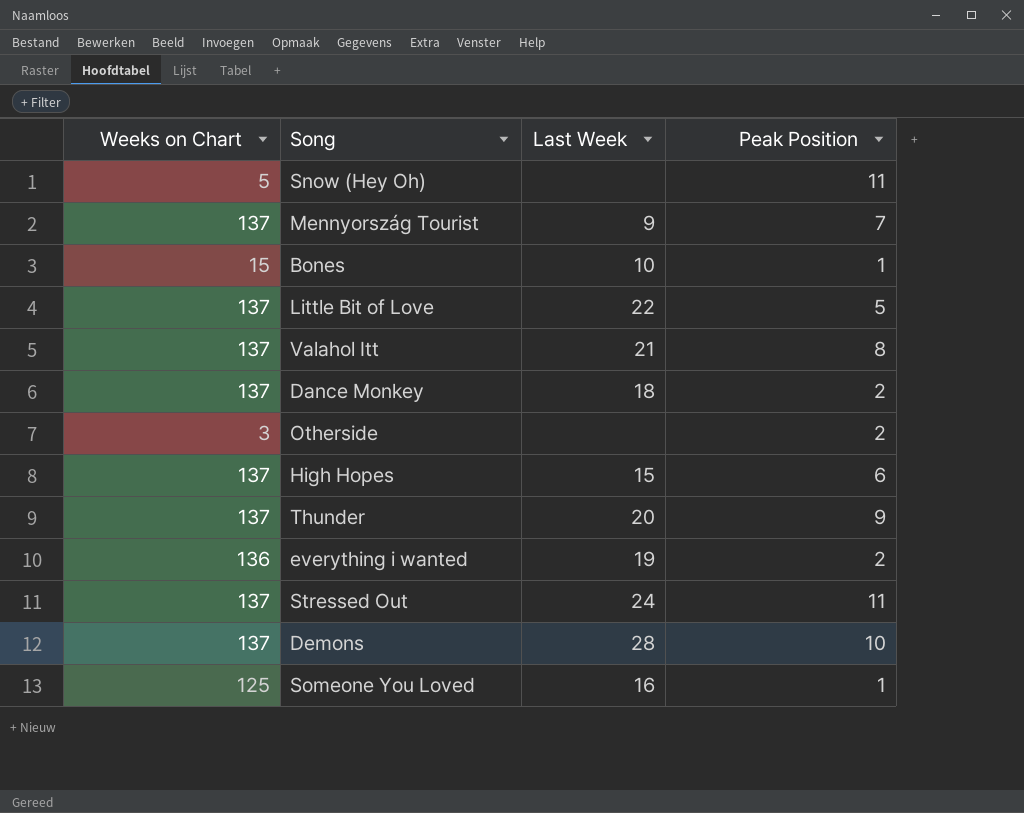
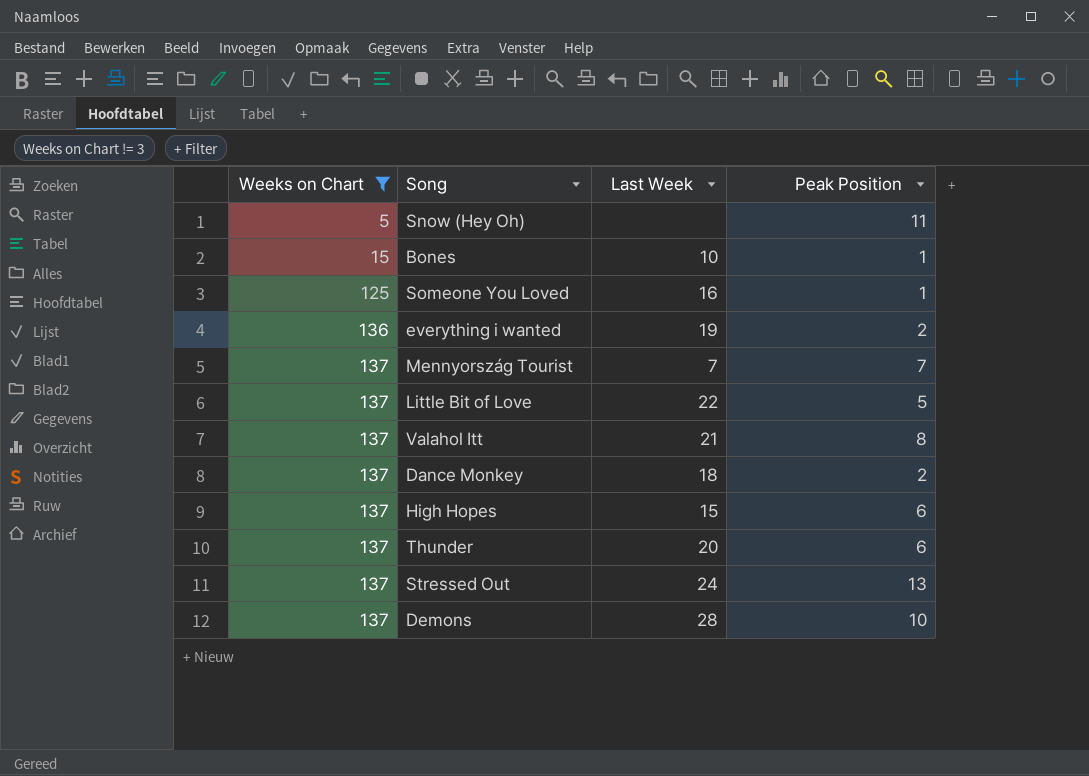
filter: none -> Weeks on Chart != 3
row order: none -> Weeks on Chart ascending
Mennyország Tourist | Last Week: 9 -> 7
Thunder | Peak Position: 9 -> 6
Stressed Out | Peak Position: 11 -> 13

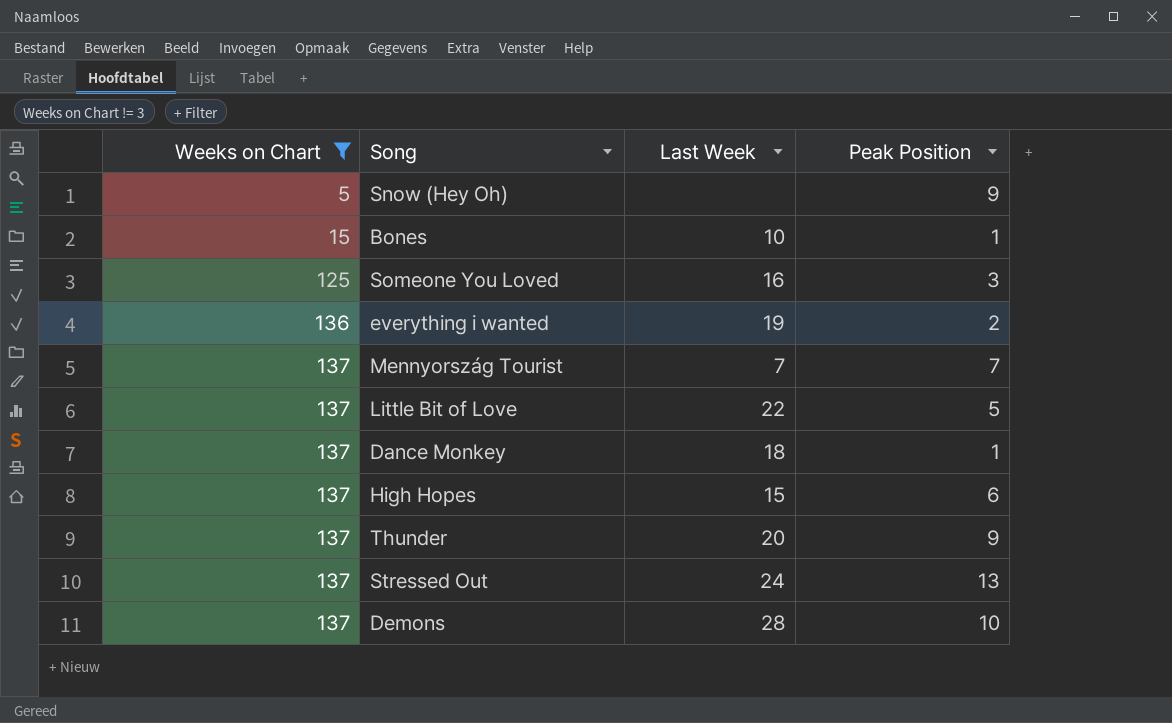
row Valahol Itt: 137 | 21 | 8 -> none
Snow (Hey Oh) | Peak Position: 11 -> 9
Someone You Loved | Peak Position: 1 -> 3
Dance Monkey | Peak Position: 2 -> 1
Thunder | Peak Position: 6 -> 9

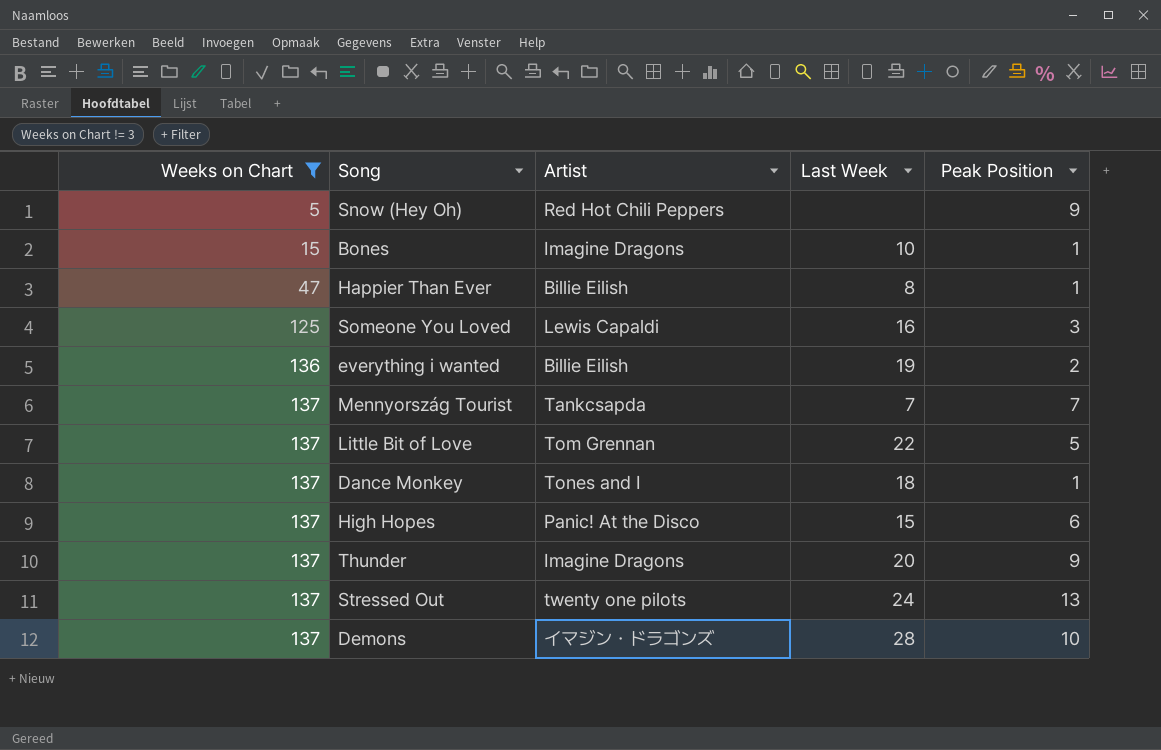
column Artist | position: none -> 3
row Happier Than Ever: none -> 47 | Billie Eilish | 8 | 1

